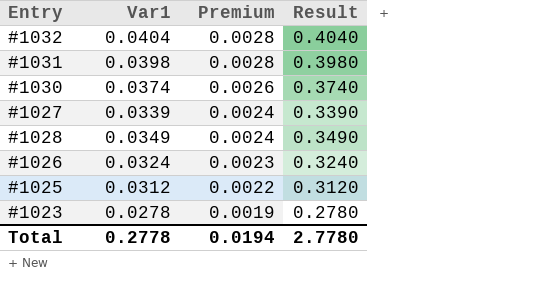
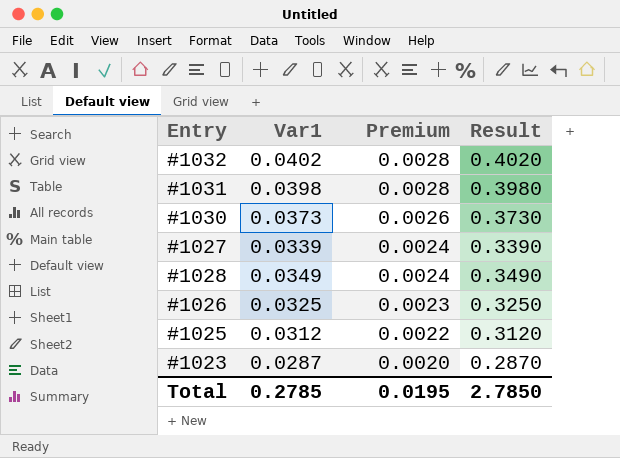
#1032 | Var1: 0.0404 -> 0.0402
#1032 | Result: 0.4040 -> 0.4020
#1030 | Var1: 0.0374 -> 0.0373
#1030 | Result: 0.3740 -> 0.3730
#1026 | Var1: 0.0324 -> 0.0325
#1026 | Result: 0.3240 -> 0.3250
#1023 | Var1: 0.0278 -> 0.0287
#1023 | Premium: 0.0019 -> 0.0020
#1023 | Result: 0.2780 -> 0.2870
Total | Var1: 0.2778 -> 0.2785
Total | Premium: 0.0194 -> 0.0195
Total | Result: 2.7780 -> 2.7850

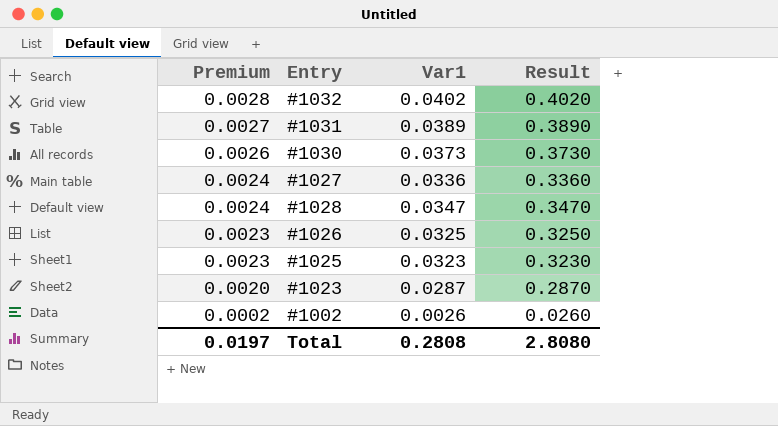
column Premium | position: 3 -> 1
#1031 | Premium: 0.0028 -> 0.0027
#1031 | Var1: 0.0398 -> 0.0389
#1031 | Result: 0.3980 -> 0.3890
#1027 | Var1: 0.0339 -> 0.0336
#1027 | Result: 0.3390 -> 0.3360
#1028 | Var1: 0.0349 -> 0.0347
#1028 | Result: 0.3490 -> 0.3470
#1025 | Premium: 0.0022 -> 0.0023
#1025 | Var1: 0.0312 -> 0.0323
#1025 | Result: 0.3120 -> 0.3230
row #1002: none -> 0.0002 | 0.0026 | 0.0260
Total | Premium: 0.0195 -> 0.0197
Total | Var1: 0.2785 -> 0.2808
Total | Result: 2.7850 -> 2.8080

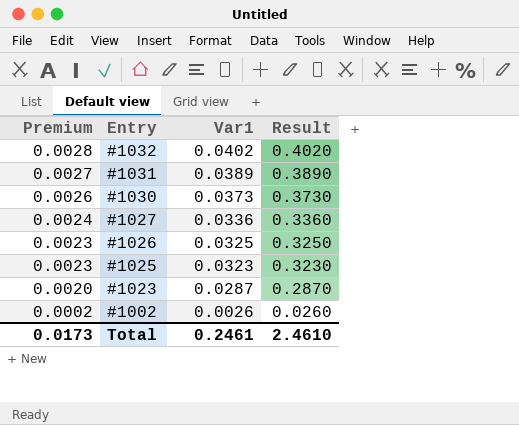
row #1028: 0.0024 | 0.0347 | 0.3470 -> none
Total | Premium: 0.0197 -> 0.0173
Total | Var1: 0.2808 -> 0.2461
Total | Result: 2.8080 -> 2.4610

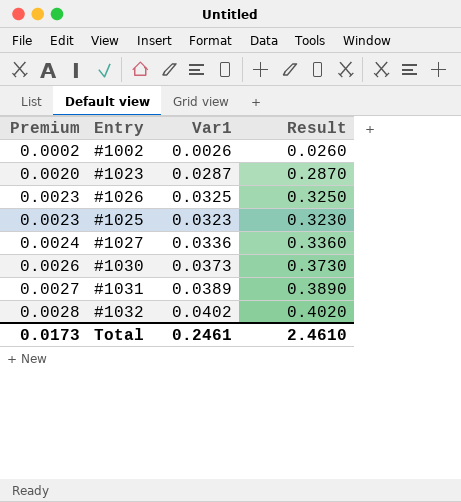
row order: Premium descending -> Premium ascending

